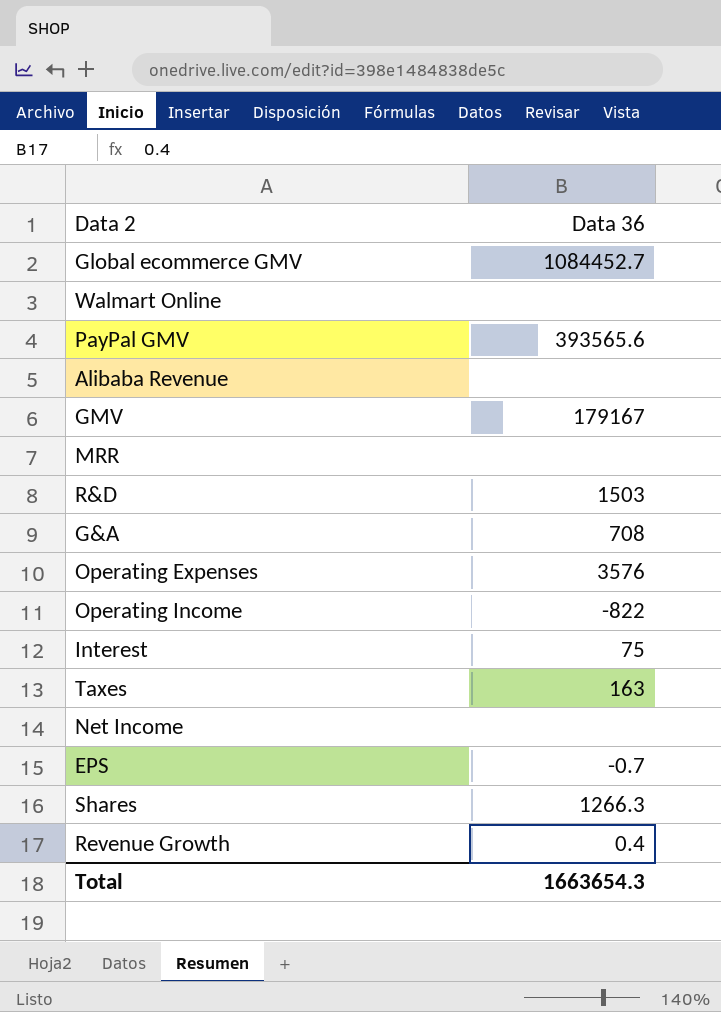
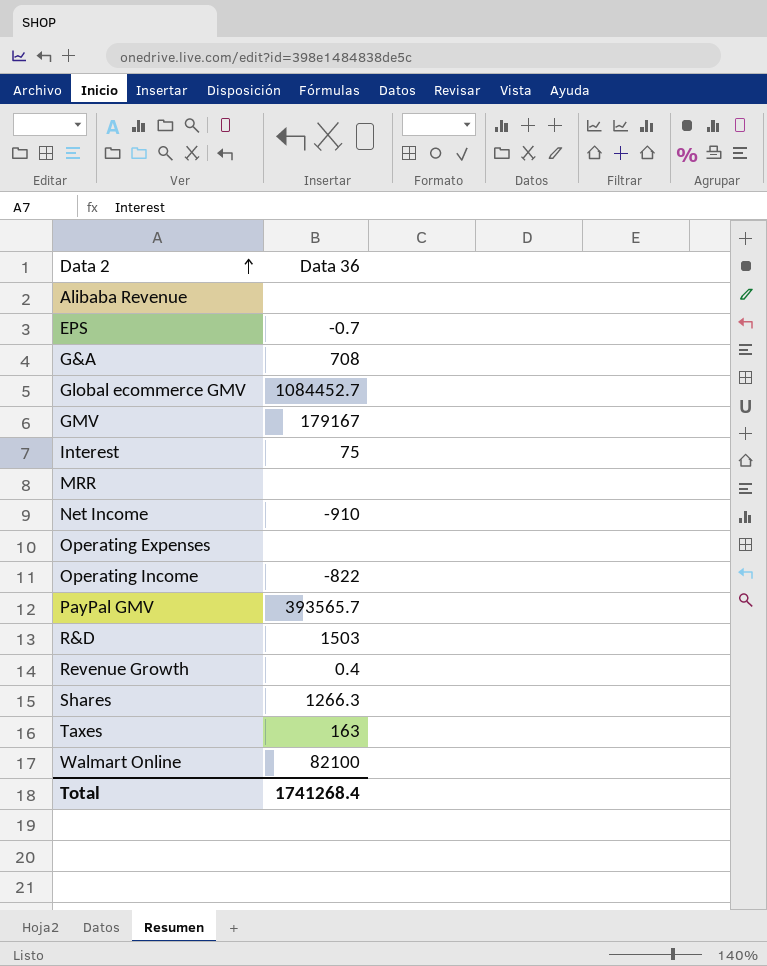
row order: none -> Data 2 ascending
Net Income | Data 36: none -> -910
Operating Expenses | Data 36: 3576 -> none
PayPal GMV | Data 36: 393565.6 -> 393565.7
Walmart Online | Data 36: none -> 82100
Total | Data 36: 1663654.3 -> 1741268.4

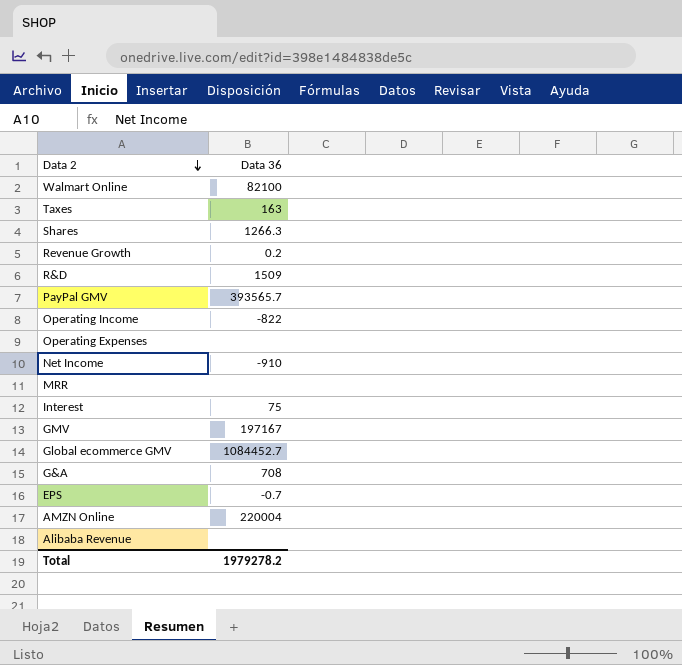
row order: Data 2 ascending -> Data 2 descending
Revenue Growth | Data 36: 0.4 -> 0.2
R&D | Data 36: 1503 -> 1509
GMV | Data 36: 179167 -> 197167
row AMZN Online: none -> 220004
Total | Data 36: 1741268.4 -> 1979278.2

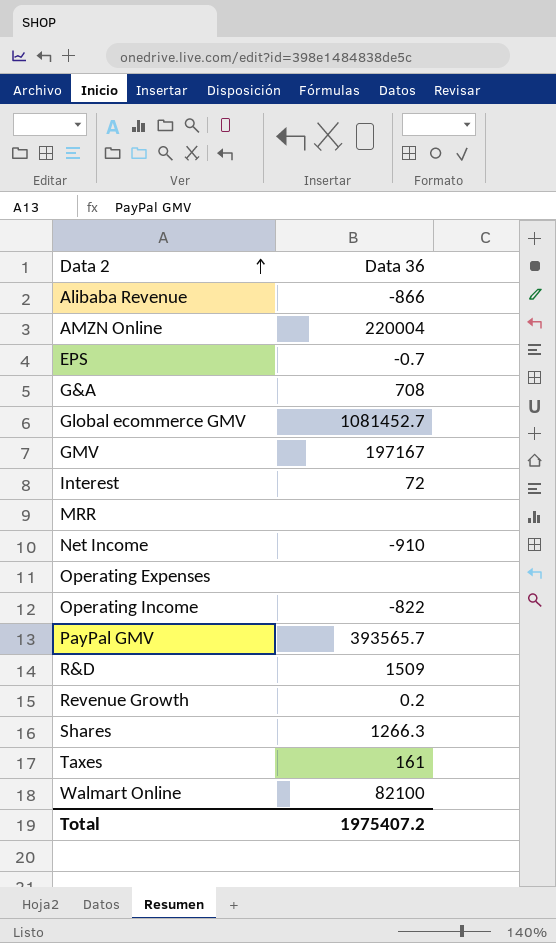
row order: Data 2 descending -> Data 2 ascending
Alibaba Revenue | Data 36: none -> -866
Global ecommerce GMV | Data 36: 1084452.7 -> 1081452.7
Interest | Data 36: 75 -> 72
Taxes | Data 36: 163 -> 161
Total | Data 36: 1979278.2 -> 1975407.2

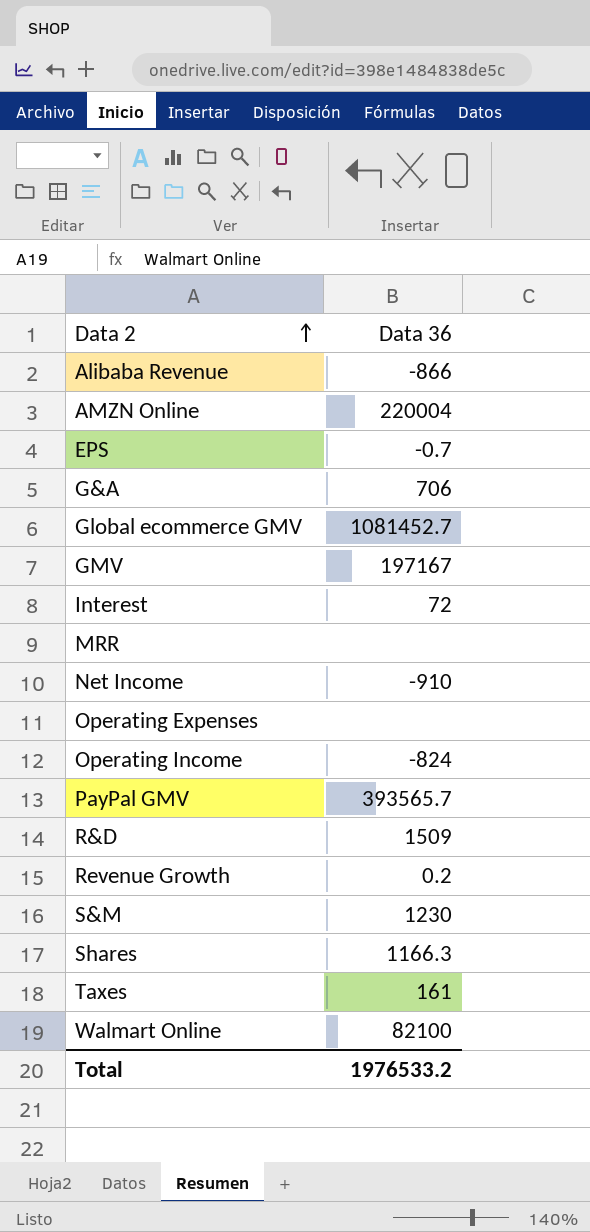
G&A | Data 36: 708 -> 706
Operating Income | Data 36: -822 -> -824
row S&M: none -> 1230
Shares | Data 36: 1266.3 -> 1166.3
Total | Data 36: 1975407.2 -> 1976533.2

